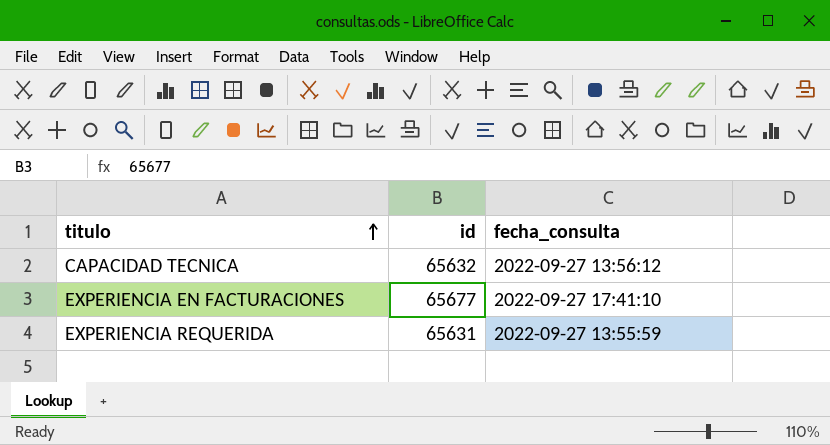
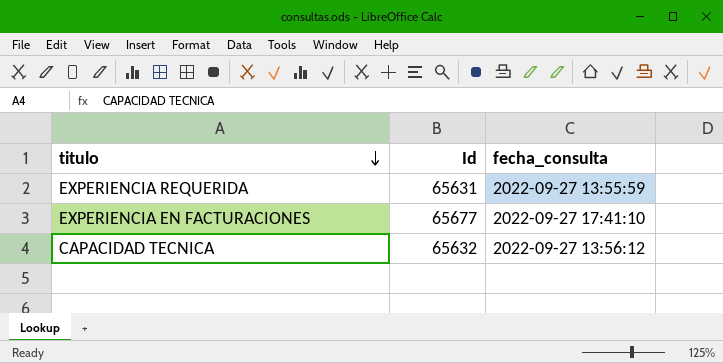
row order: titulo ascending -> titulo descending
column name: id -> Id

